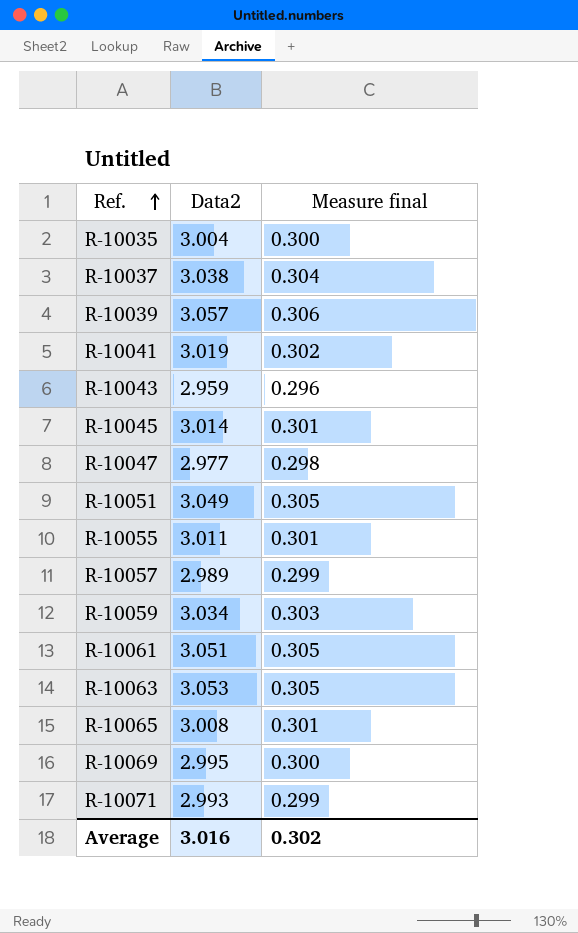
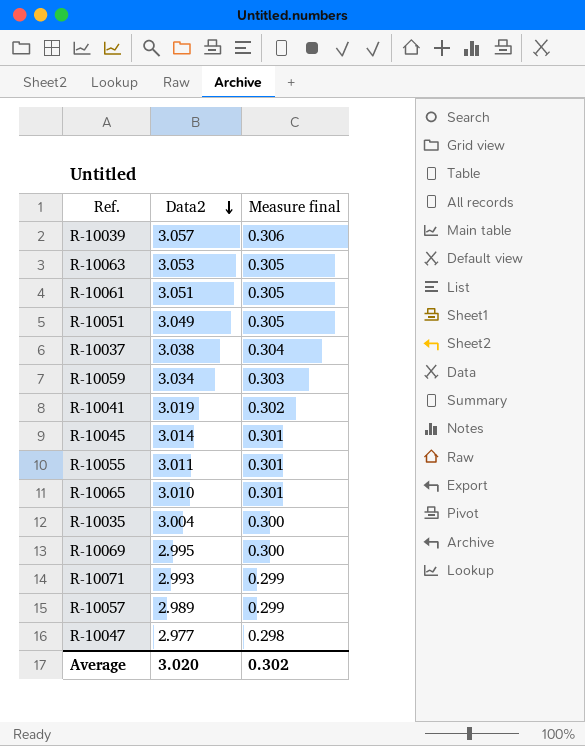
row order: Ref. ascending -> Data2 descending
row R-10043: 2.959 | 0.296 -> none
R-10065 | Data2: 3.008 -> 3.010
Average | Data2: 3.016 -> 3.020

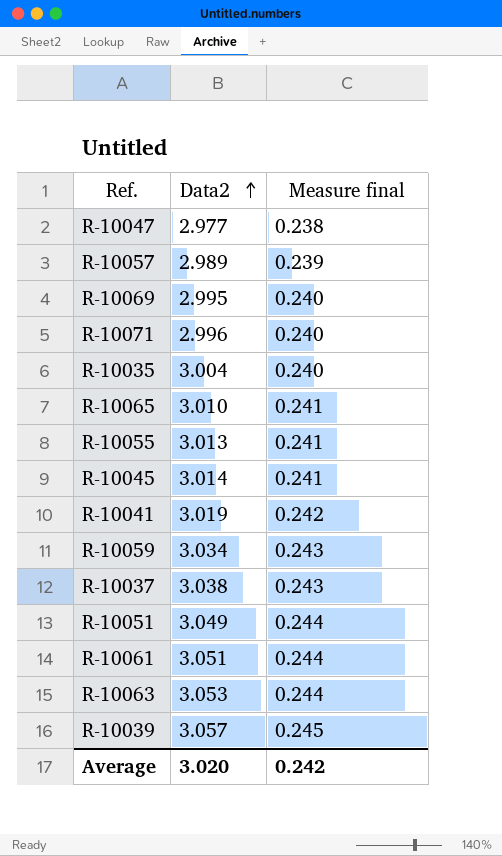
row order: Data2 descending -> Data2 ascending
column Measure final | formula: [Data2] * 0.1 -> [Data2] * 0.08
R-10071 | Data2: 2.993 -> 2.996
R-10055 | Data2: 3.011 -> 3.013
Average | Measure final: 0.302 -> 0.242

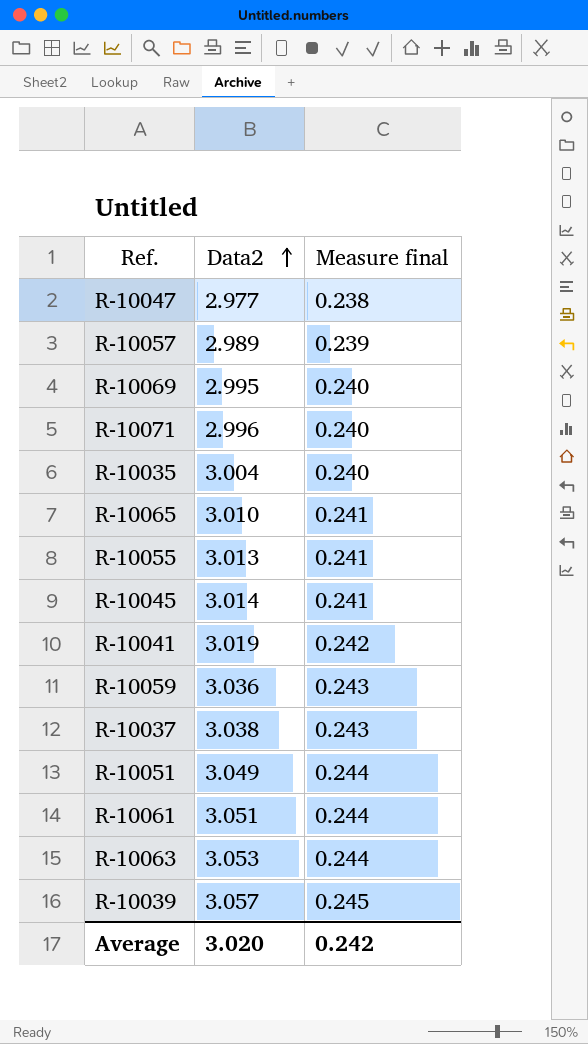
R-10059 | Data2: 3.034 -> 3.036

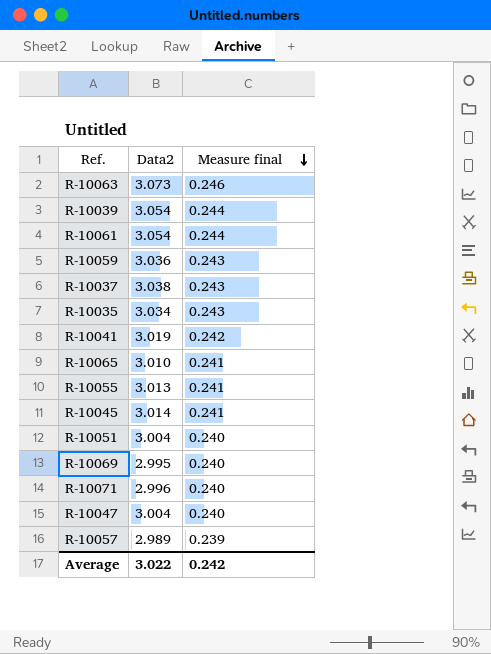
row order: Data2 ascending -> Measure final descending
R-10063 | Data2: 3.053 -> 3.073
R-10063 | Measure final: 0.244 -> 0.246
R-10039 | Data2: 3.057 -> 3.054
R-10039 | Measure final: 0.245 -> 0.244
R-10061 | Data2: 3.051 -> 3.054
R-10035 | Data2: 3.004 -> 3.034
R-10035 | Measure final: 0.240 -> 0.243
R-10051 | Data2: 3.049 -> 3.004
R-10051 | Measure final: 0.244 -> 0.240
R-10047 | Data2: 2.977 -> 3.004
R-10047 | Measure final: 0.238 -> 0.240
Average | Data2: 3.020 -> 3.022

